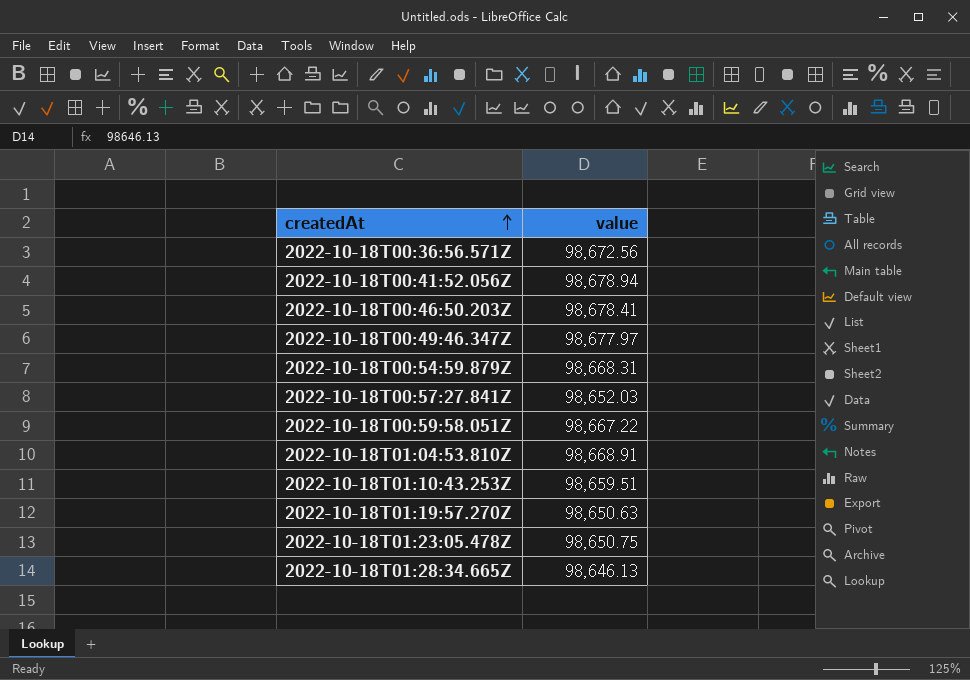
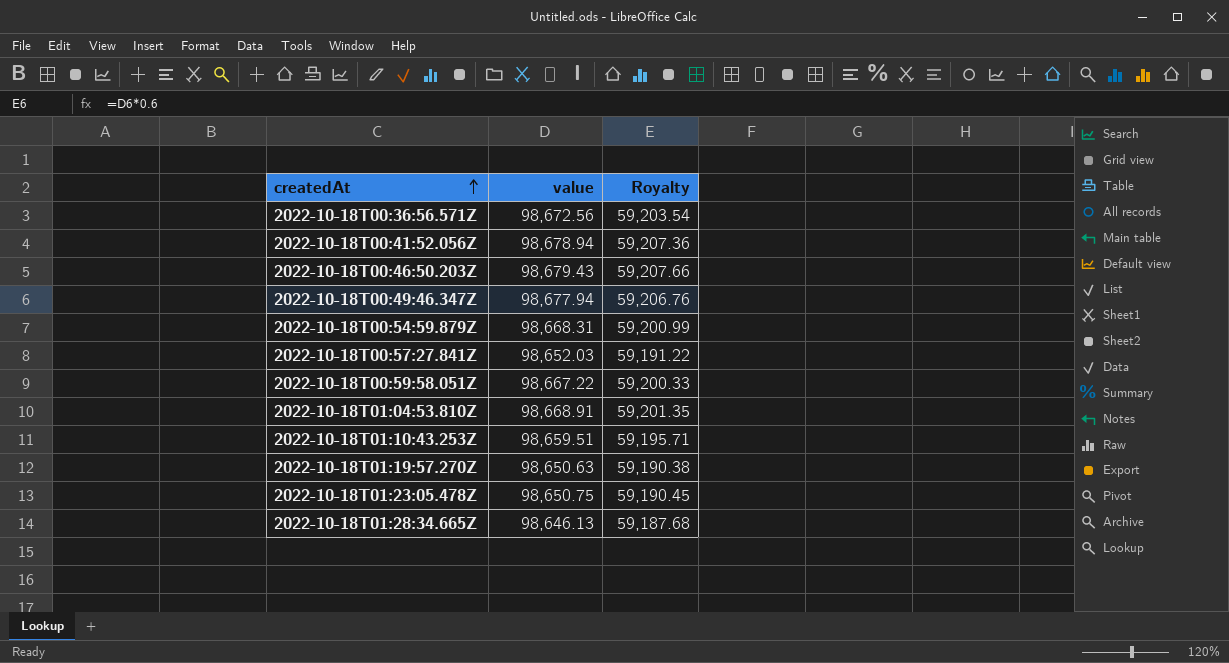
column Royalty | formula: none -> [value] * 0.6
2022-10-18T00:46:50.203Z | value: 98,678.41 -> 98,679.43
2022-10-18T00:49:46.347Z | value: 98,677.97 -> 98,677.94

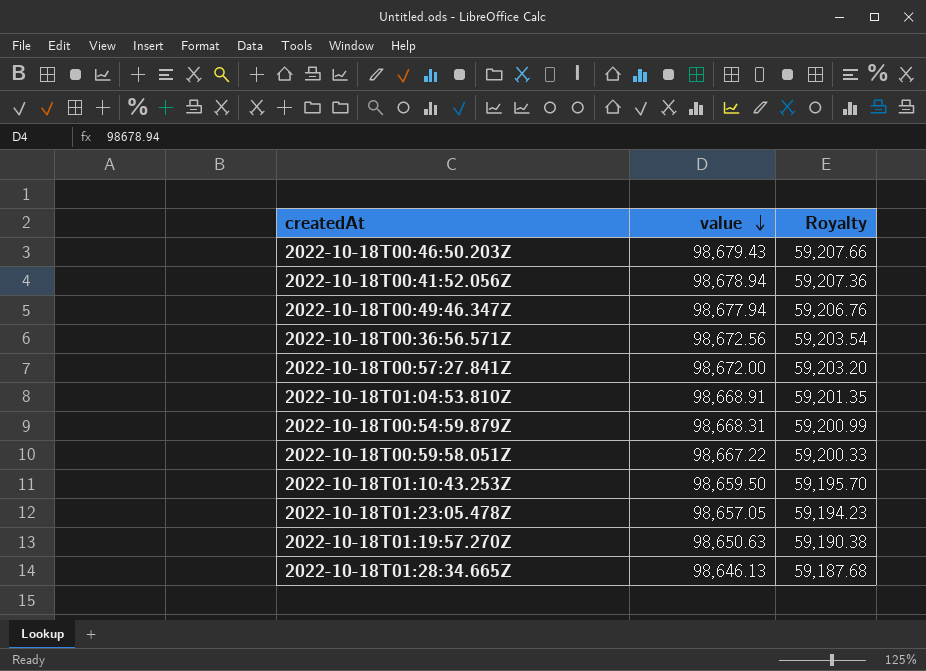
row order: createdAt ascending -> value descending
2022-10-18T00:57:27.841Z | value: 98,652.03 -> 98,672.00
2022-10-18T00:57:27.841Z | Royalty: 59,191.22 -> 59,203.20
2022-10-18T01:10:43.253Z | value: 98,659.51 -> 98,659.50
2022-10-18T01:10:43.253Z | Royalty: 59,195.71 -> 59,195.70
2022-10-18T01:23:05.478Z | value: 98,650.75 -> 98,657.05
2022-10-18T01:23:05.478Z | Royalty: 59,190.45 -> 59,194.23

